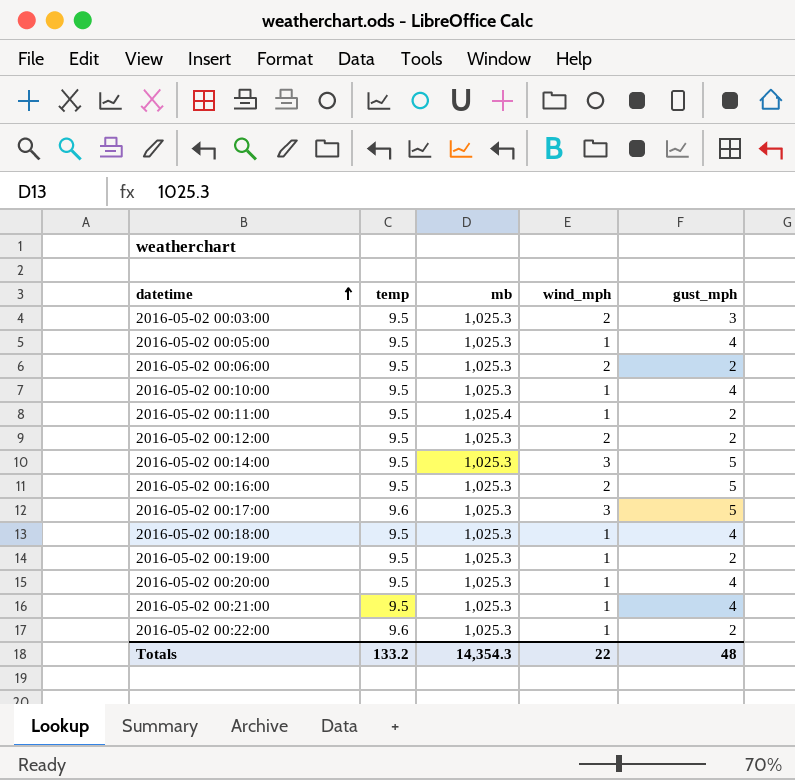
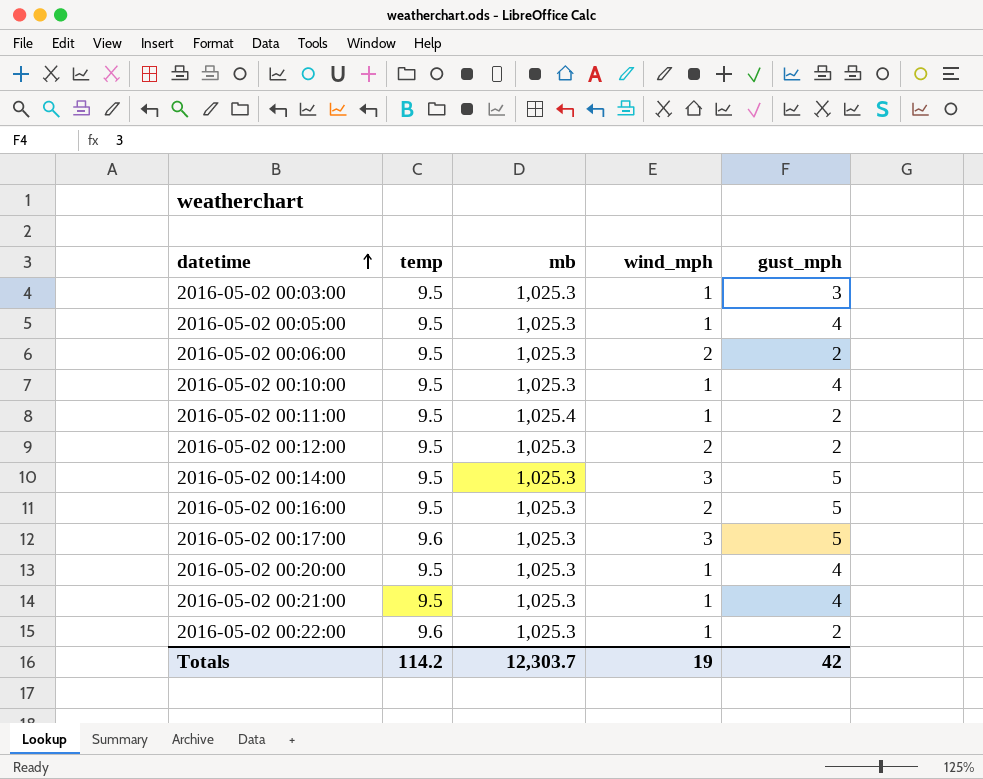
row 2016-05-02 00:18:00: 9.5 | 1,025.3 | 1 | 4 -> none
row 2016-05-02 00:19:00: 9.5 | 1,025.3 | 1 | 2 -> none
2016-05-02 00:03:00 | wind_mph: 2 -> 1
Totals | temp: 133.2 -> 114.2
Totals | mb: 14,354.3 -> 12,303.7
Totals | wind_mph: 22 -> 19
Totals | gust_mph: 48 -> 42

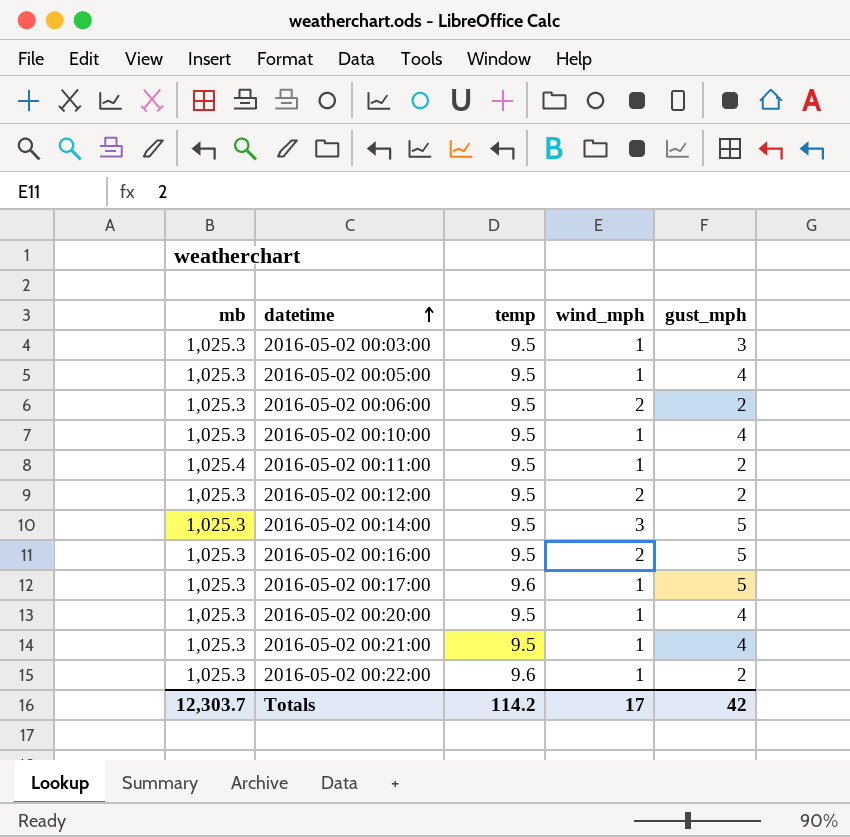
column mb | position: 3 -> 1
2016-05-02 00:17:00 | wind_mph: 3 -> 1
Totals | wind_mph: 19 -> 17

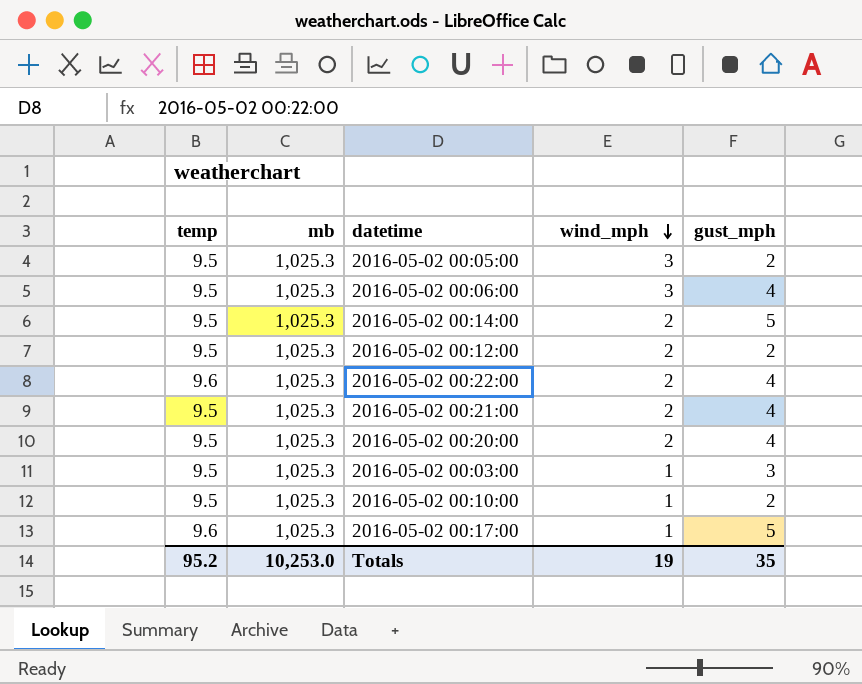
row order: datetime ascending -> wind_mph descending
column temp | position: 3 -> 1
row 2016-05-02 00:11:00: 1,025.4 | 9.5 | 1 | 2 -> none
row 2016-05-02 00:16:00: 1,025.3 | 9.5 | 2 | 5 -> none
2016-05-02 00:05:00 | wind_mph: 1 -> 3
2016-05-02 00:05:00 | gust_mph: 4 -> 2
2016-05-02 00:06:00 | wind_mph: 2 -> 3
2016-05-02 00:06:00 | gust_mph: 2 -> 4
2016-05-02 00:14:00 | wind_mph: 3 -> 2
2016-05-02 00:22:00 | wind_mph: 1 -> 2
2016-05-02 00:22:00 | gust_mph: 2 -> 4
2016-05-02 00:21:00 | wind_mph: 1 -> 2
2016-05-02 00:20:00 | wind_mph: 1 -> 2
2016-05-02 00:10:00 | gust_mph: 4 -> 2
Totals | temp: 114.2 -> 95.2
Totals | mb: 12,303.7 -> 10,253.0
Totals | wind_mph: 17 -> 19
Totals | gust_mph: 42 -> 35

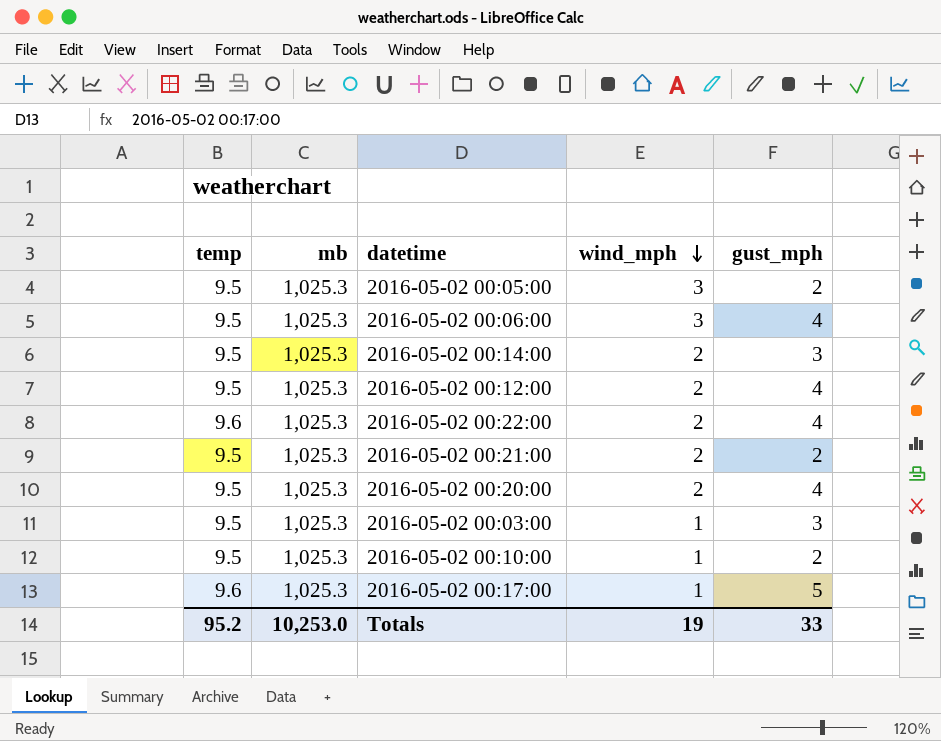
2016-05-02 00:14:00 | gust_mph: 5 -> 3
2016-05-02 00:12:00 | gust_mph: 2 -> 4
2016-05-02 00:21:00 | gust_mph: 4 -> 2
Totals | gust_mph: 35 -> 33

